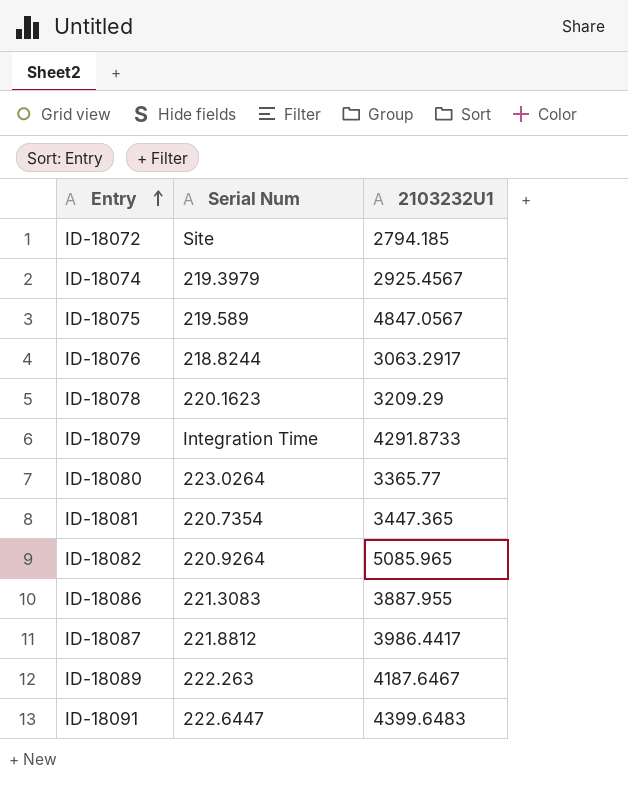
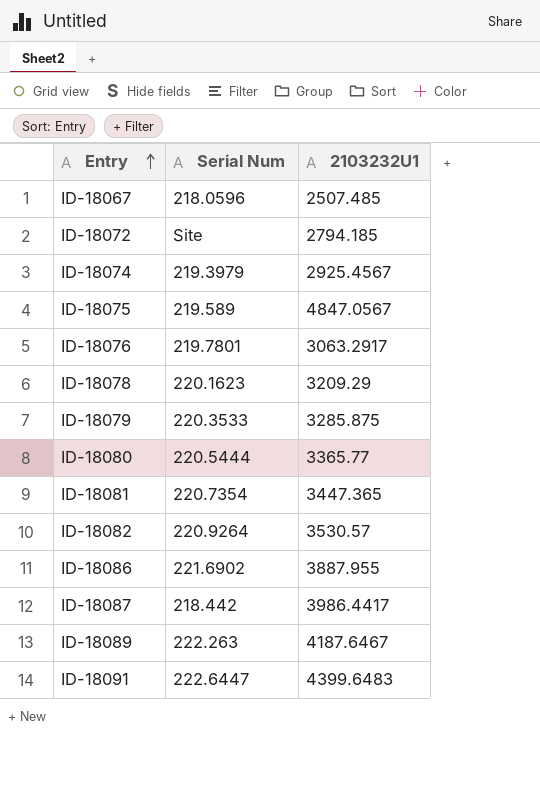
row ID-18067: none -> 218.0596 | 2507.485
ID-18076 | Serial Num: 218.8244 -> 219.7801
ID-18079 | Serial Num: Integration Time -> 220.3533
ID-18079 | 2103232U1: 4291.8733 -> 3285.875
ID-18080 | Serial Num: 223.0264 -> 220.5444
ID-18082 | 2103232U1: 5085.965 -> 3530.57
ID-18086 | Serial Num: 221.3083 -> 221.6902
ID-18087 | Serial Num: 221.8812 -> 218.442

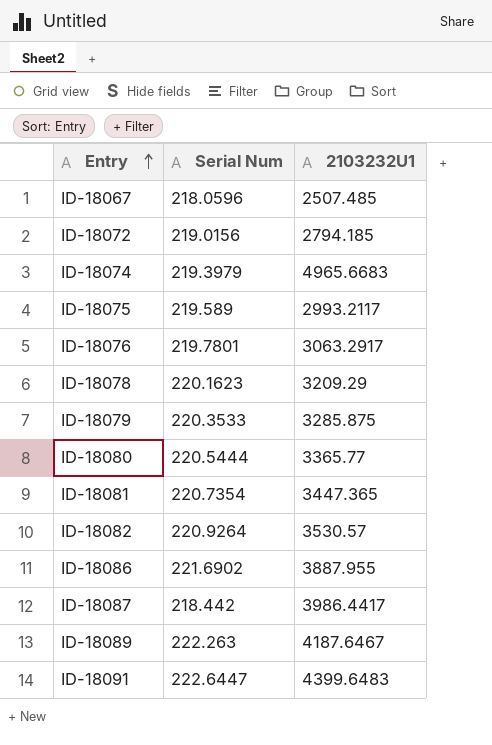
ID-18072 | Serial Num: Site -> 219.0156
ID-18074 | 2103232U1: 2925.4567 -> 4965.6683
ID-18075 | 2103232U1: 4847.0567 -> 2993.2117

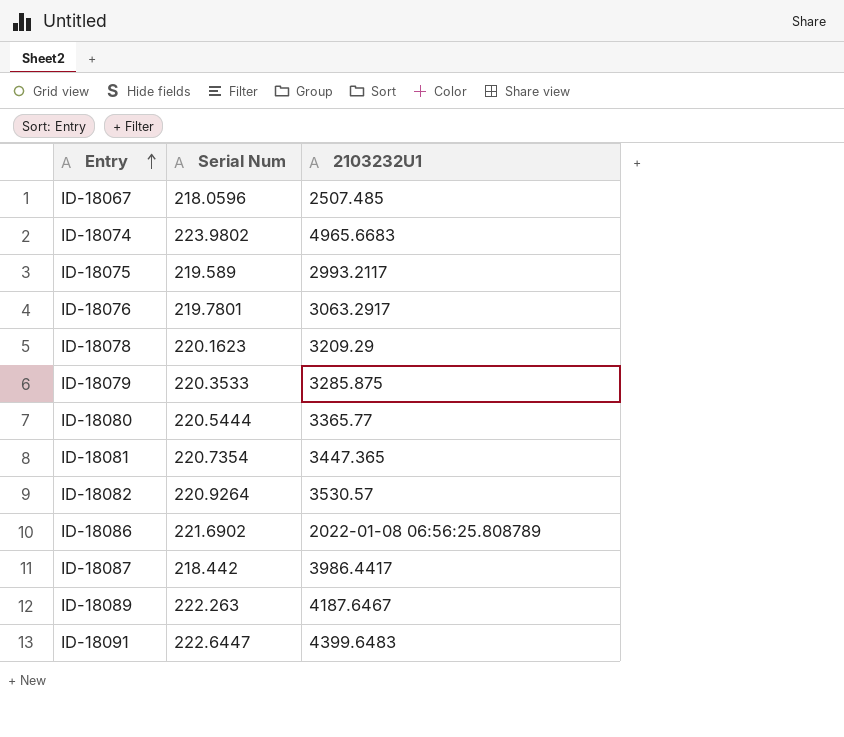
row ID-18072: 219.0156 | 2794.185 -> none
ID-18074 | Serial Num: 219.3979 -> 223.9802
ID-18086 | 2103232U1: 3887.955 -> 2022-01-08 06:56:25.808789

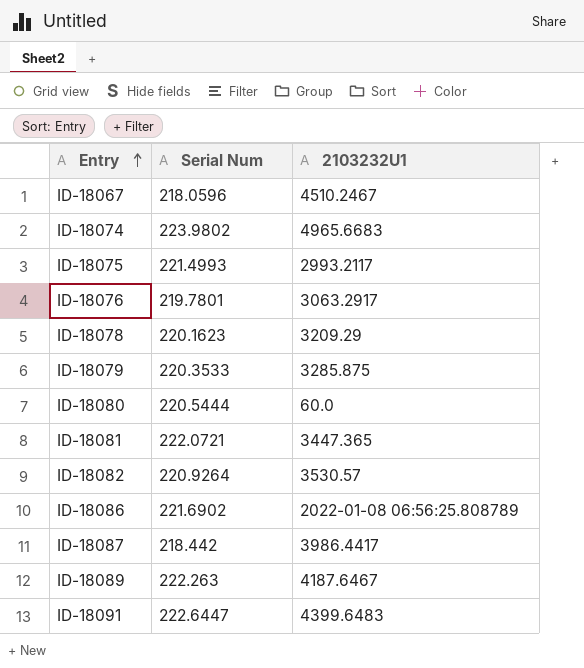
ID-18067 | 2103232U1: 2507.485 -> 4510.2467
ID-18075 | Serial Num: 219.589 -> 221.4993
ID-18080 | 2103232U1: 3365.77 -> 60.0
ID-18081 | Serial Num: 220.7354 -> 222.0721

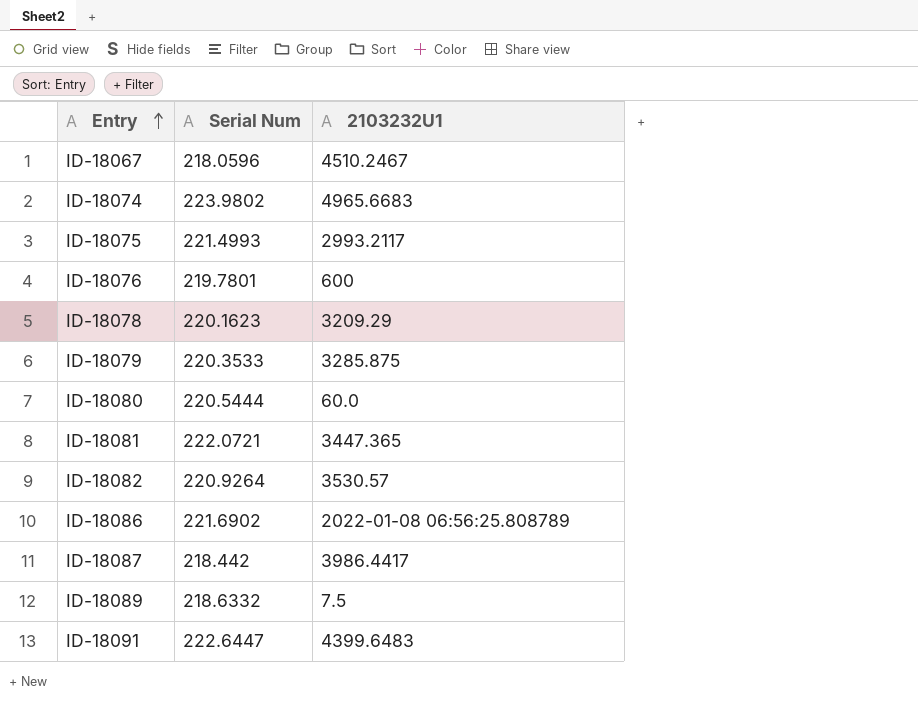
ID-18076 | 2103232U1: 3063.2917 -> 600
ID-18089 | Serial Num: 222.263 -> 218.6332
ID-18089 | 2103232U1: 4187.6467 -> 7.5

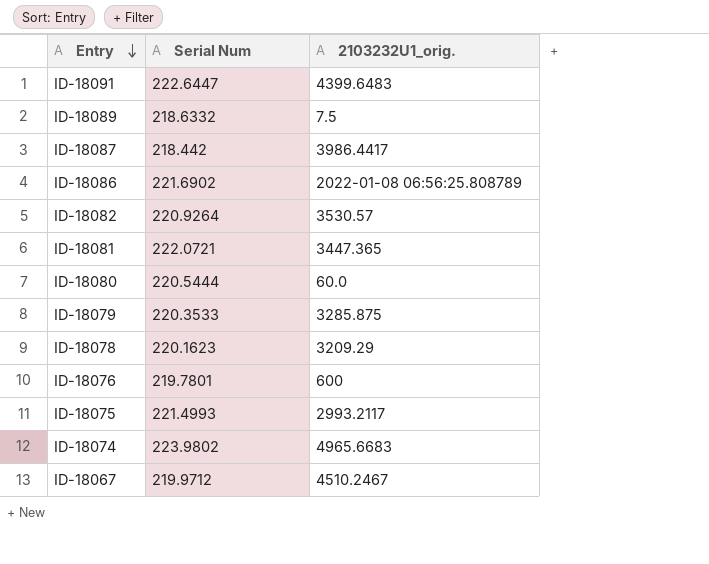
row order: Entry ascending -> Entry descending
column name: 2103232U1 -> 2103232U1_orig.
ID-18067 | Serial Num: 218.0596 -> 219.9712

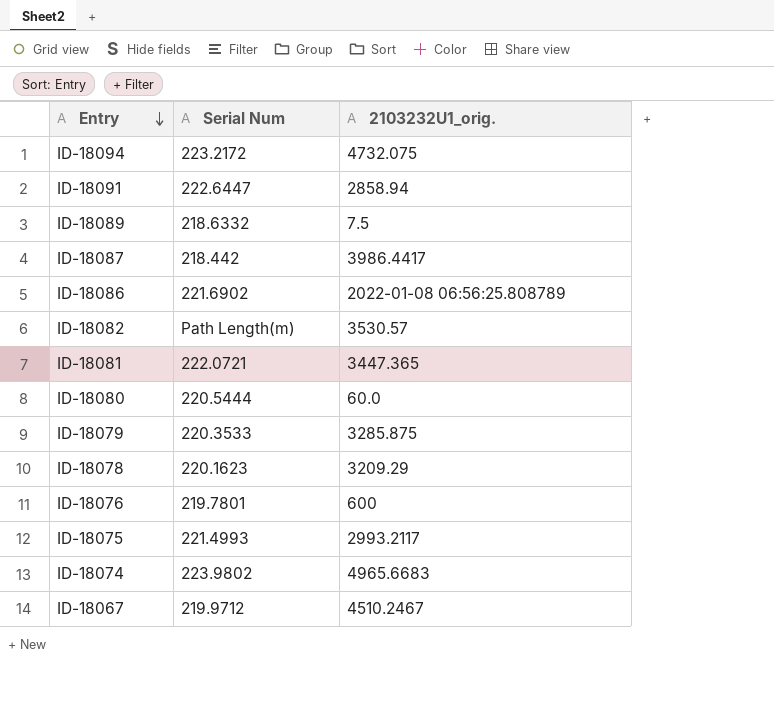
row ID-18094: none -> 223.2172 | 4732.075
ID-18091 | 2103232U1_orig.: 4399.6483 -> 2858.94
ID-18082 | Serial Num: 220.9264 -> Path Length(m)

